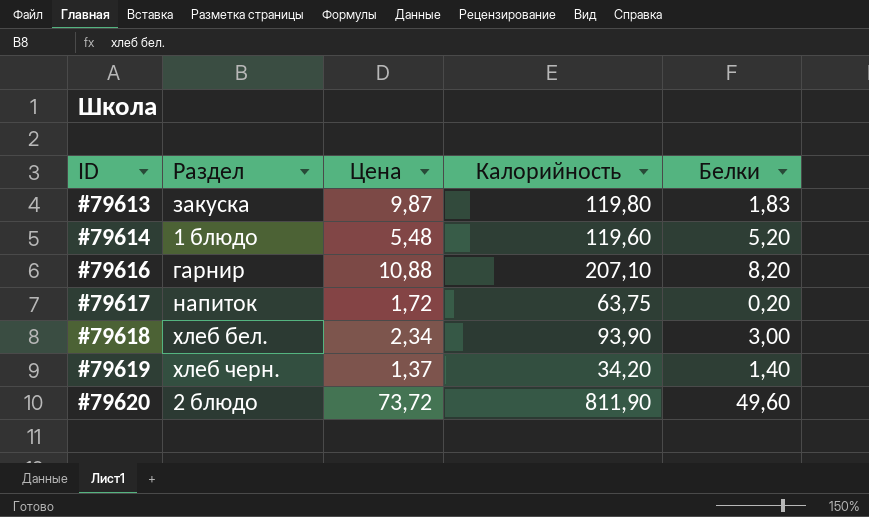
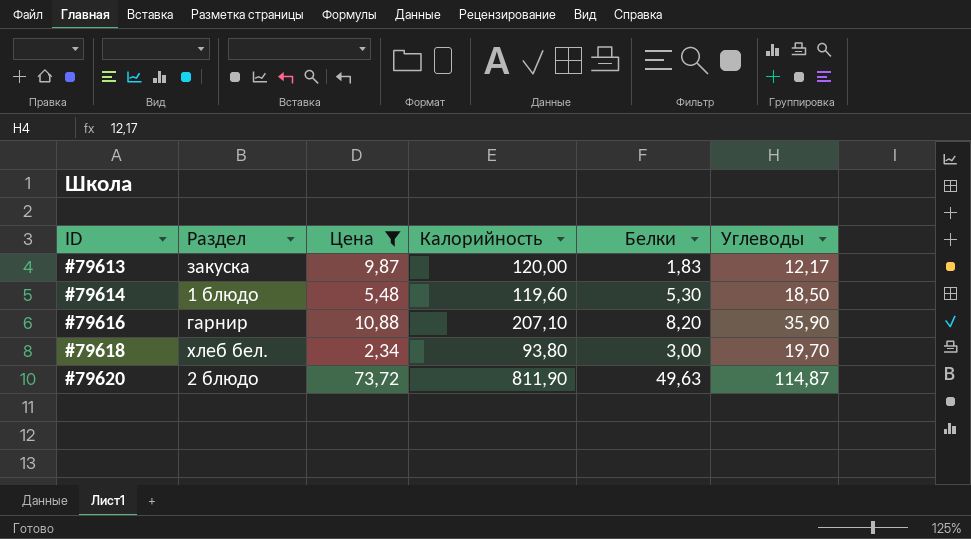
filter: none -> Цена >= 2,34
column Углеводы | position: none -> 6
#79613 | Калорийность: 119,80 -> 120,00
#79614 | Белки: 5,20 -> 5,30
#79618 | Калорийность: 93,90 -> 93,80
#79620 | Белки: 49,60 -> 49,63

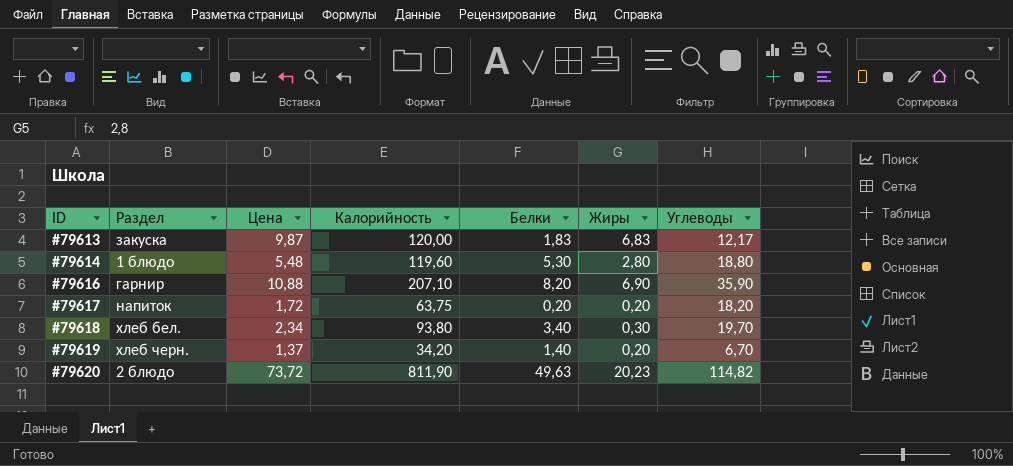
filter: Цена >= 2,34 -> none
column Жиры | position: none -> 6
#79614 | Углеводы: 18,50 -> 18,80
#79618 | Белки: 3,00 -> 3,40
#79620 | Углеводы: 114,87 -> 114,82

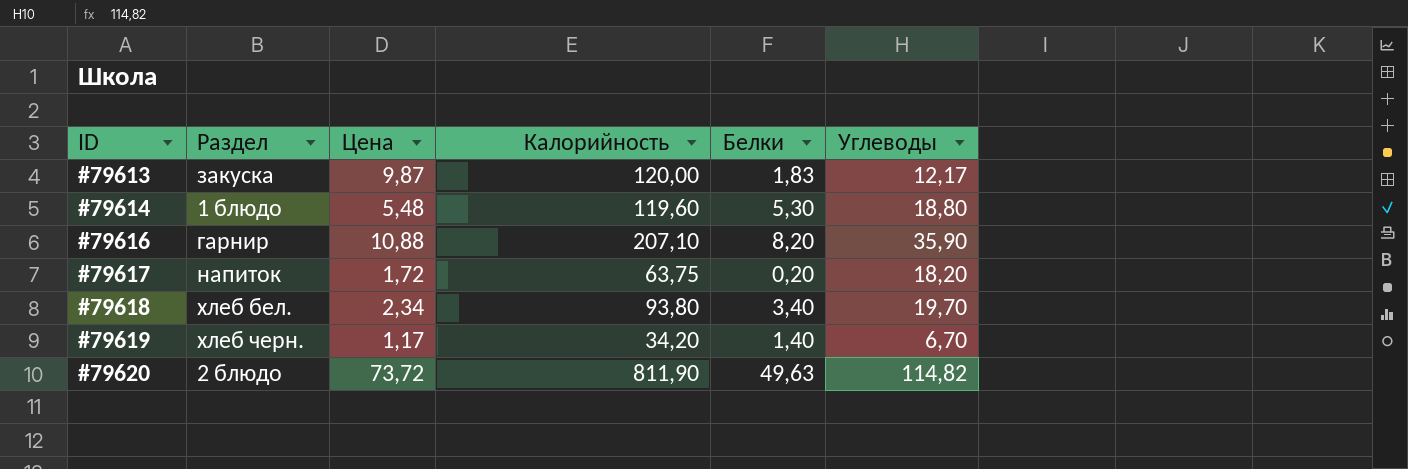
column Жиры | position: 6 -> none
#79619 | Цена: 1,37 -> 1,17

